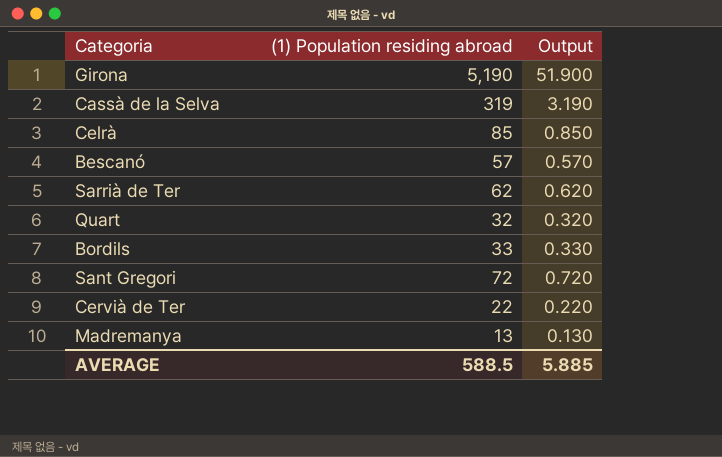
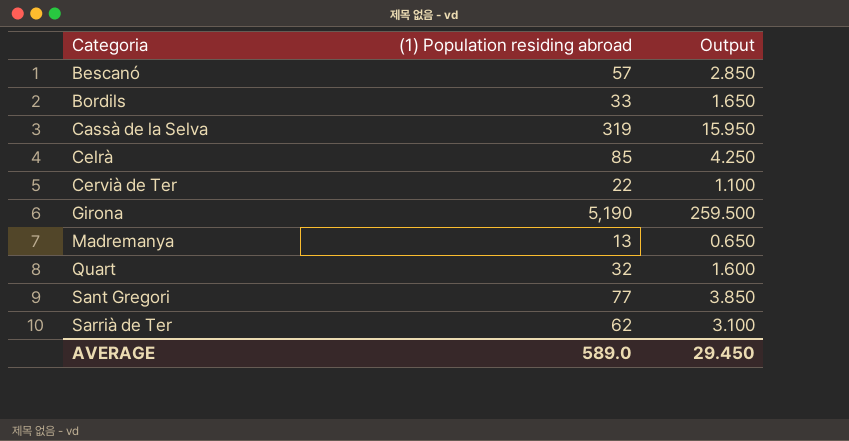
row order: none -> Categoria ascending
column Output | formula: [(1) Population residing abroad] * 0.01 -> [(1) Population residing abroad] * 0.05
Sant Gregori | (1) Population residing abroad: 72 -> 77
AVERAGE | (1) Population residing abroad: 588.5 -> 589.0
AVERAGE | Output: 5.885 -> 29.450

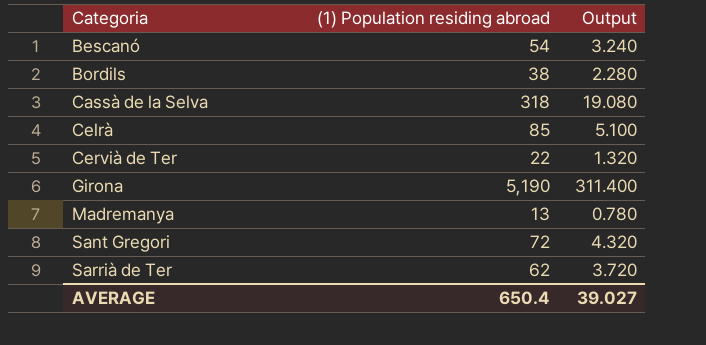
column Output | formula: [(1) Population residing abroad] * 0.05 -> [(1) Population residing abroad] * 0.06
row Quart: 32 | 1.600 -> none
Bescanó | (1) Population residing abroad: 57 -> 54
Bordils | (1) Population residing abroad: 33 -> 38
Cassà de la Selva | (1) Population residing abroad: 319 -> 318
Sant Gregori | (1) Population residing abroad: 77 -> 72
AVERAGE | (1) Population residing abroad: 589.0 -> 650.4
AVERAGE | Output: 29.450 -> 39.027

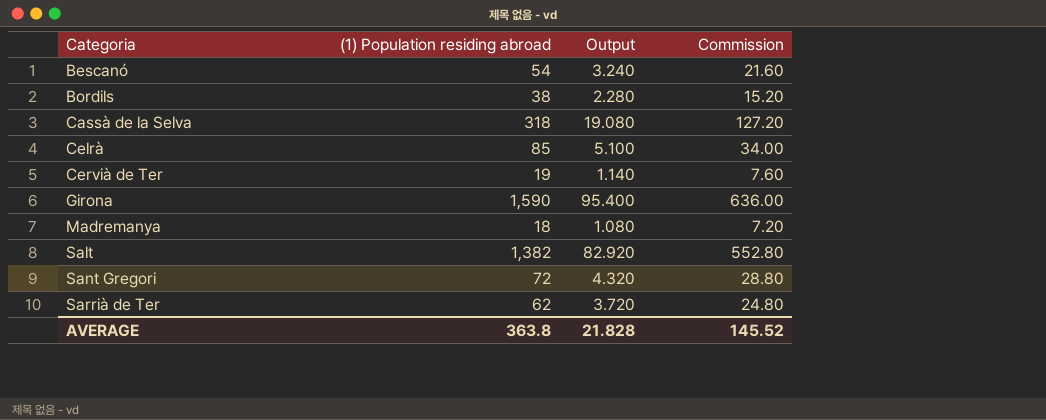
column Commission | formula: none -> [(1) Population residing abroad] * 0.4
Cervià de Ter | (1) Population residing abroad: 22 -> 19
Cervià de Ter | Output: 1.320 -> 1.140
Girona | (1) Population residing abroad: 5,190 -> 1,590
Girona | Output: 311.400 -> 95.400
Madremanya | (1) Population residing abroad: 13 -> 18
Madremanya | Output: 0.780 -> 1.080
row Salt: none -> 1,382 | 82.920 | 552.80
AVERAGE | (1) Population residing abroad: 650.4 -> 363.8
AVERAGE | Output: 39.027 -> 21.828

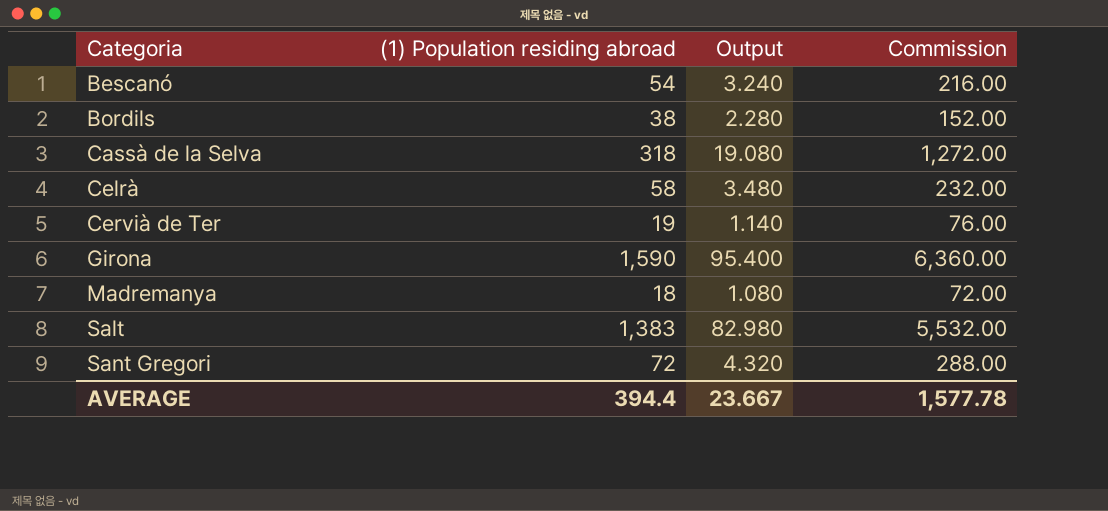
column Commission | formula: [(1) Population residing abroad] * 0.4 -> [(1) Population residing abroad] * 4
row Sarrià de Ter: 62 | 3.720 | 24.80 -> none
Celrà | (1) Population residing abroad: 85 -> 58
Celrà | Output: 5.100 -> 3.480
Salt | (1) Population residing abroad: 1,382 -> 1,383
Salt | Output: 82.920 -> 82.980
AVERAGE | (1) Population residing abroad: 363.8 -> 394.4
AVERAGE | Output: 21.828 -> 23.667
AVERAGE | Commission: 145.52 -> 1,577.78

